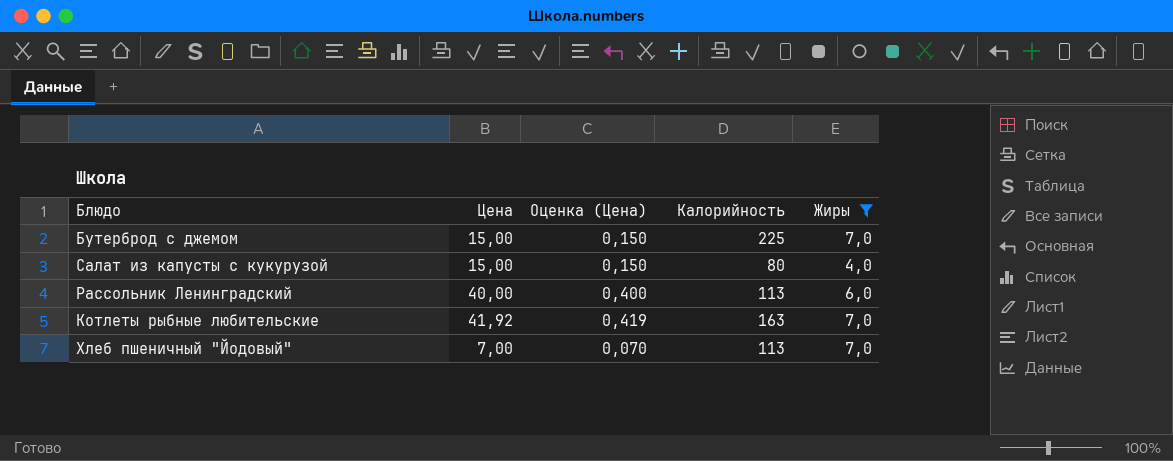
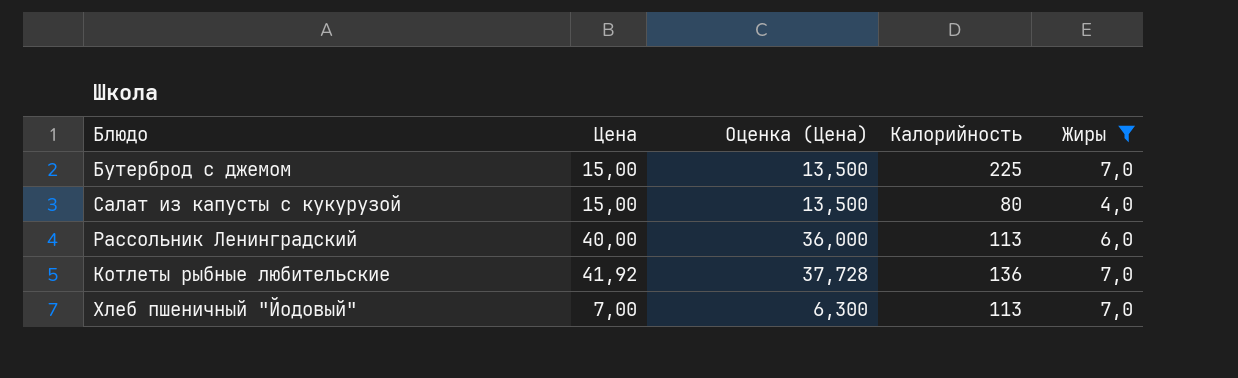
column Оценка (Цена) | formula: [Цена] * 0,01 -> [Цена] * 0,9
Котлеты рыбные любительские | Калорийность: 163 -> 136

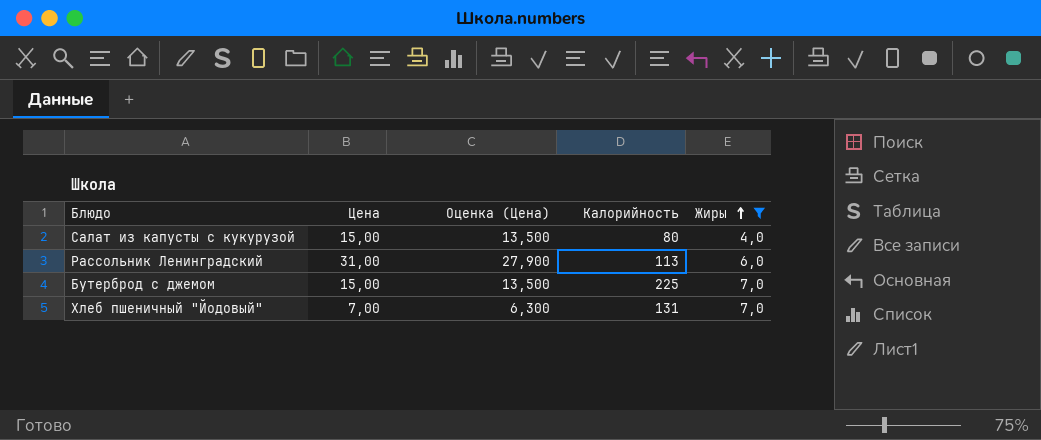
row order: none -> Жиры ascending
row Котлеты рыбные любительские: 41,92 | 37,728 | 136 | 7,0 -> none
Рассольник Ленинградский | Цена: 40,00 -> 31,00
Рассольник Ленинградский | Оценка (Цена): 36,000 -> 27,900
Хлеб пшеничный "Йодовый" | Калорийность: 113 -> 131

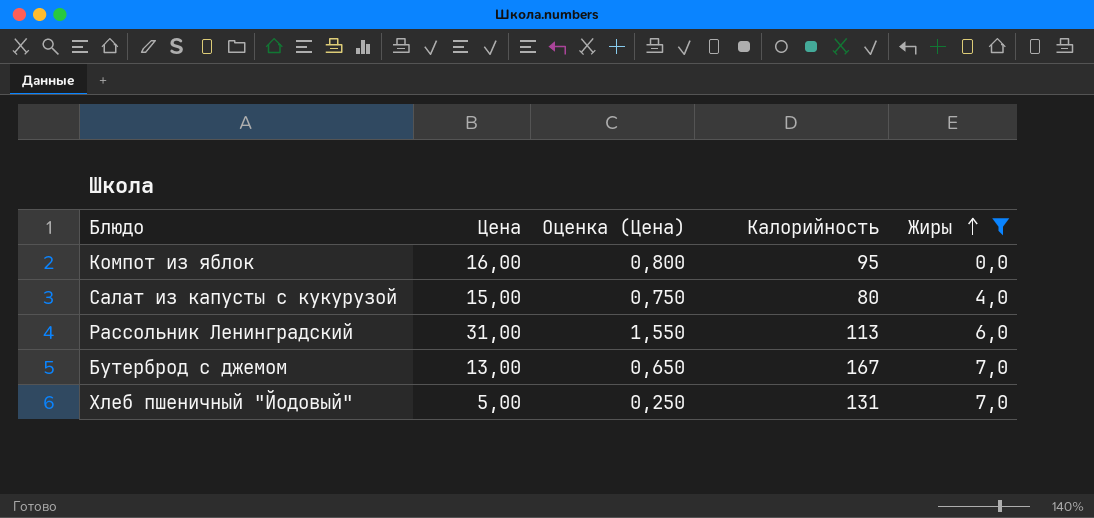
column Оценка (Цена) | formula: [Цена] * 0,9 -> [Цена] * 0,05
row Компот из яблок: none -> 16,00 | 0,800 | 95 | 0,0
Бутерброд с джемом | Цена: 15,00 -> 13,00
Бутерброд с джемом | Калорийность: 225 -> 167
Хлеб пшеничный "Йодовый" | Цена: 7,00 -> 5,00

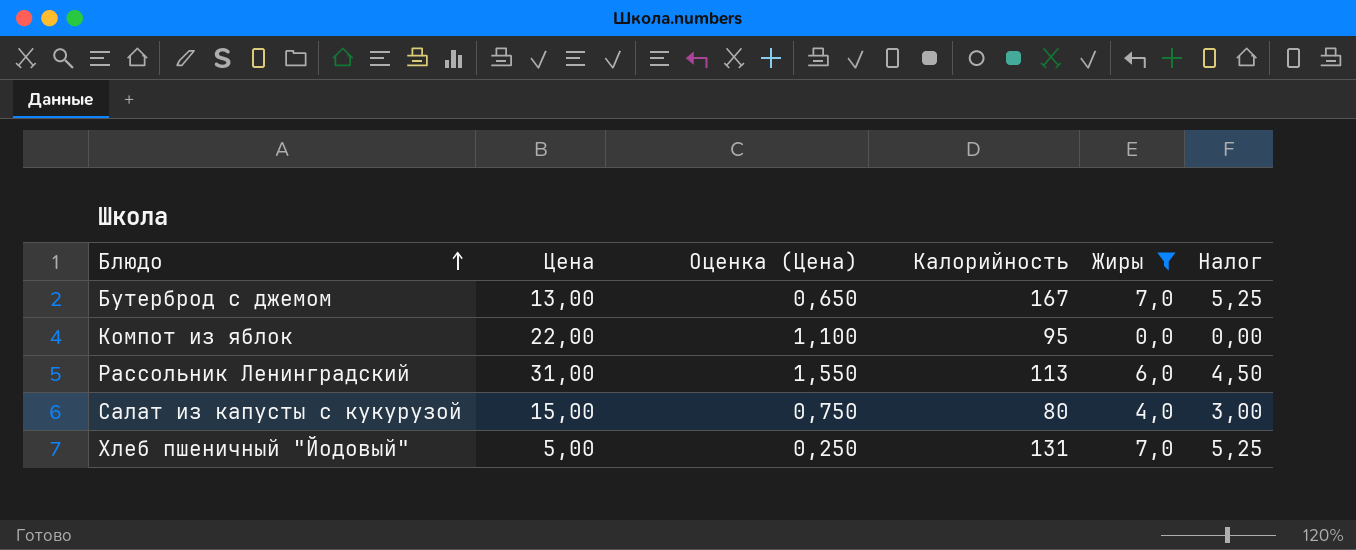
row order: Жиры ascending -> Блюдо ascending
column Налог | formula: none -> [Жиры] * 0,75
Компот из яблок | Цена: 16,00 -> 22,00
Компот из яблок | Оценка (Цена): 0,800 -> 1,100

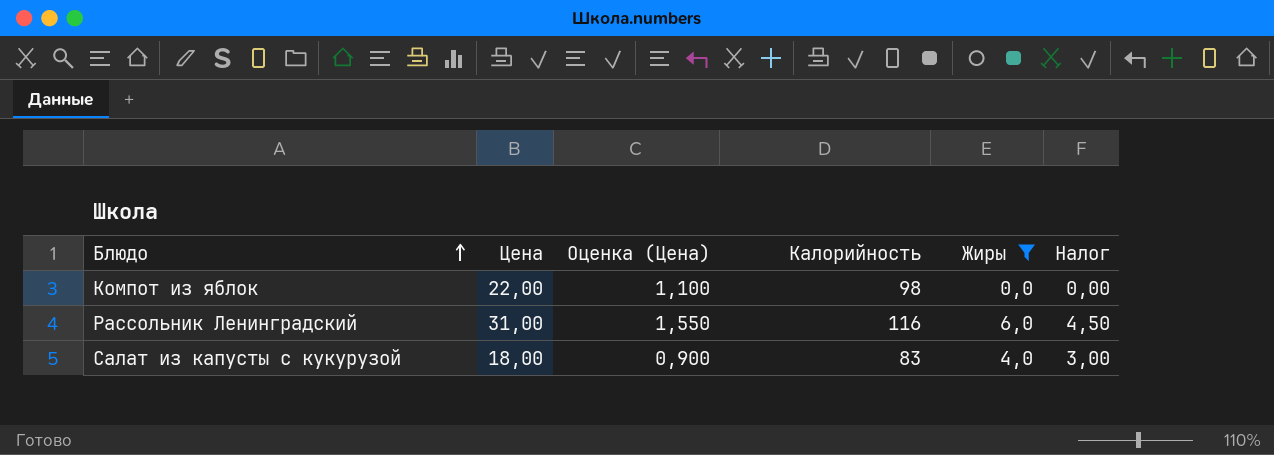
row Бутерброд с джемом: 13,00 | 0,650 | 167 | 7,0 | 5,25 -> none
row Хлеб пшеничный "Йодовый": 5,00 | 0,250 | 131 | 7,0 | 5,25 -> none
Компот из яблок | Калорийность: 95 -> 98
Рассольник Ленинградский | Калорийность: 113 -> 116
Салат из капусты с кукурузой | Цена: 15,00 -> 18,00
Салат из капусты с кукурузой | Оценка (Цена): 0,750 -> 0,900
Салат из капусты с кукурузой | Калорийность: 80 -> 83

